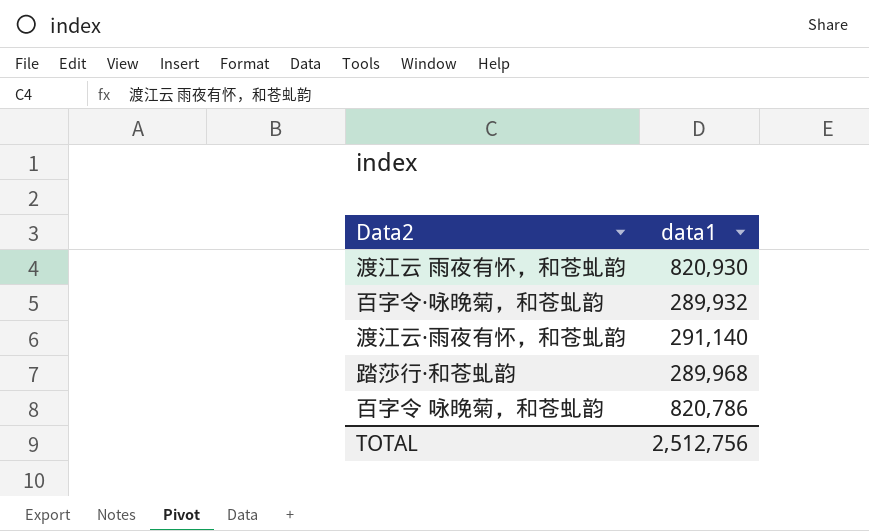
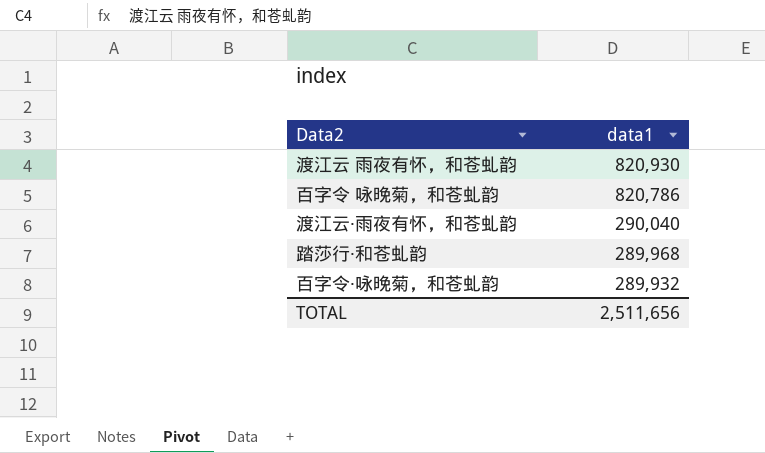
row order: none -> data1 descending
渡江云·雨夜有怀，和苍虬韵 | data1: 291,140 -> 290,040
TOTAL | data1: 2,512,756 -> 2,511,656

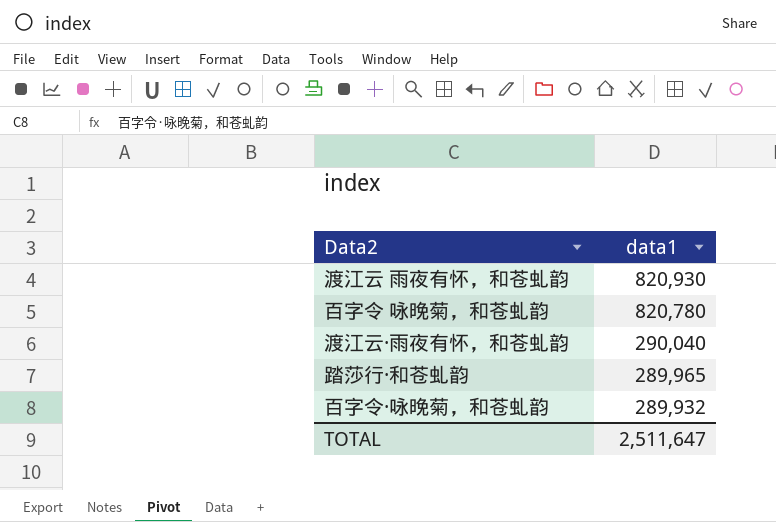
百字令 咏晚菊，和苍虬韵 | data1: 820,786 -> 820,780
踏莎行·和苍虬韵 | data1: 289,968 -> 289,965
TOTAL | data1: 2,511,656 -> 2,511,647

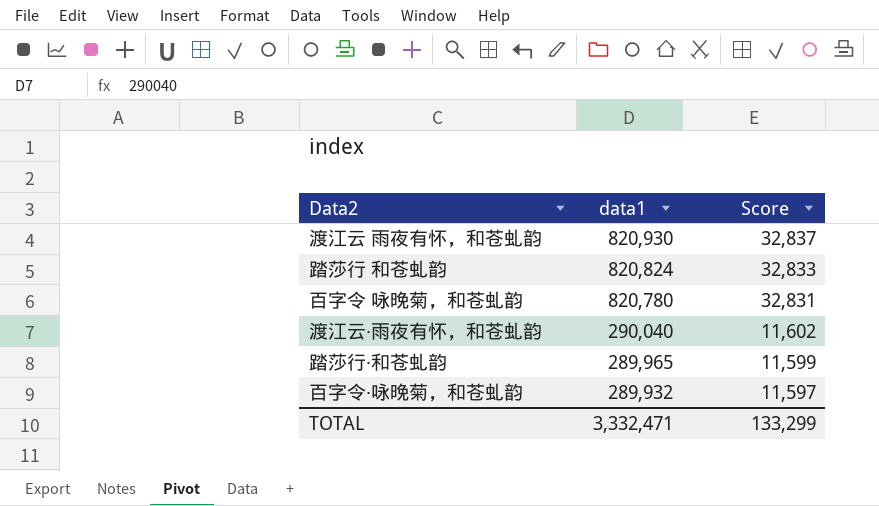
column Score | formula: none -> [data1] * 0.04
row 踏莎行 和苍虬韵: none -> 820,824 | 32,833
TOTAL | data1: 2,511,647 -> 3,332,471

